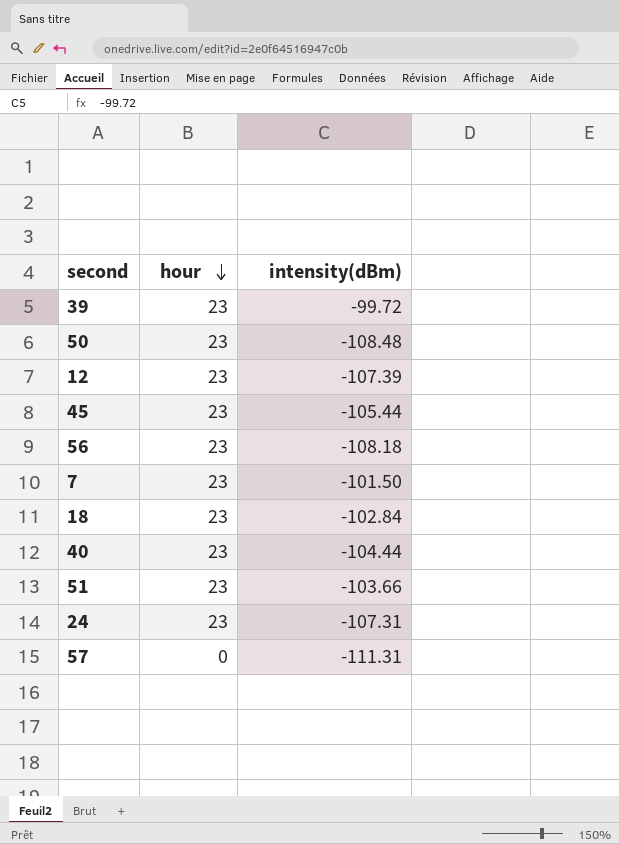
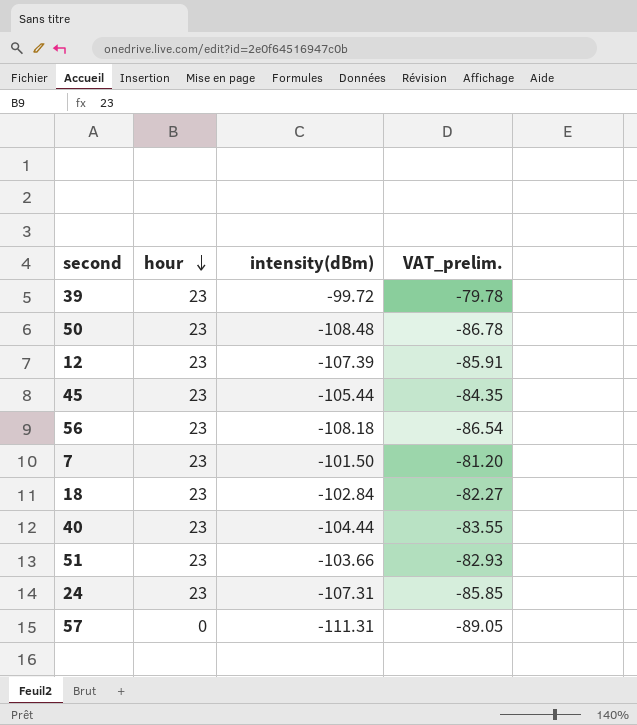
column VAT_prelim. | formula: none -> [intensity(dBm)] * 0.8

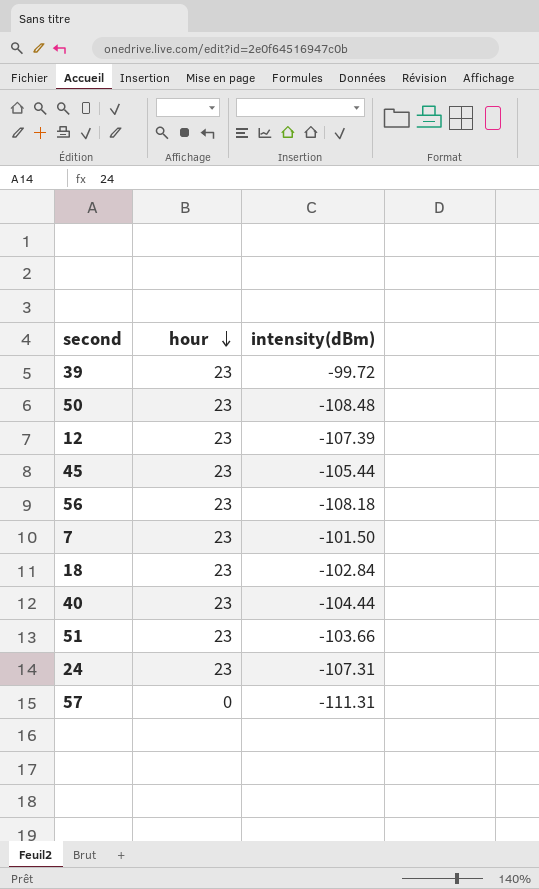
column VAT_prelim. | formula: [intensity(dBm)] * 0.8 -> none

